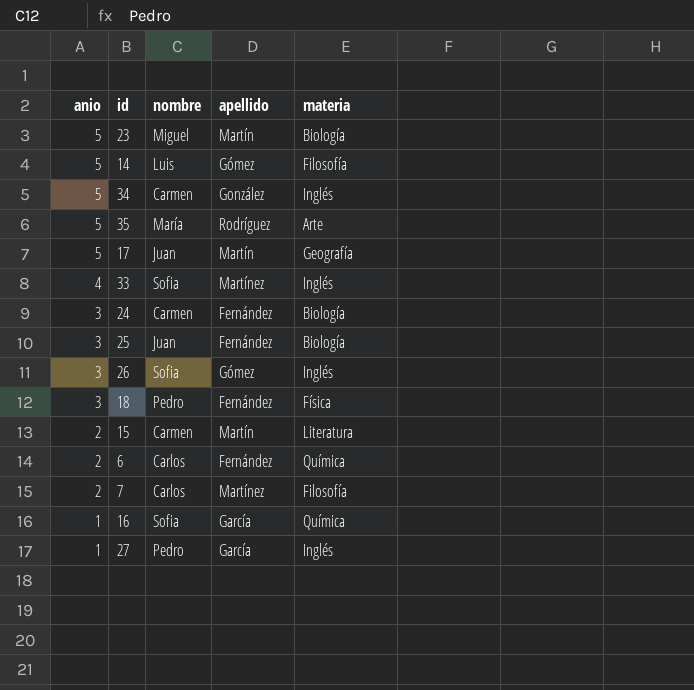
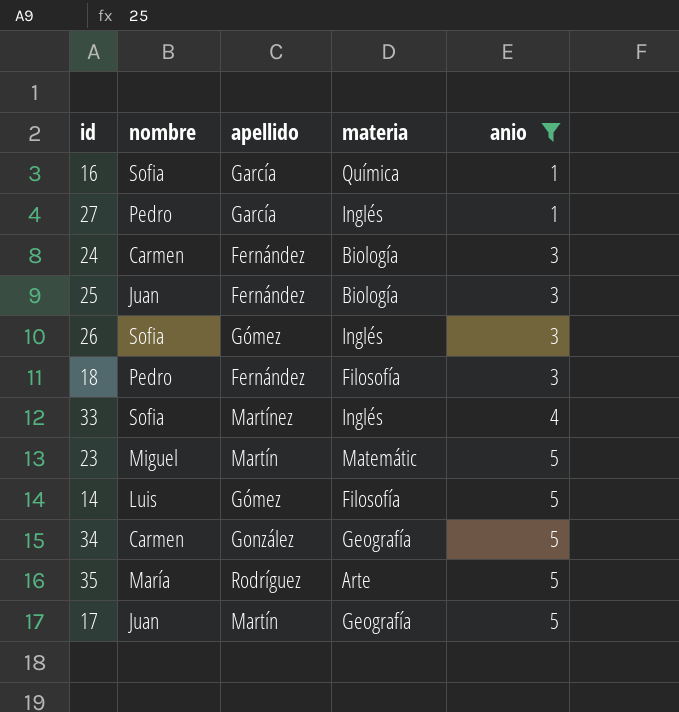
filter: none -> anio != 2
row order: anio descending -> anio ascending
column anio | position: 1 -> 5
18 | materia: Física -> Filosofía
23 | materia: Biología -> Matemátic
34 | materia: Inglés -> Geografía

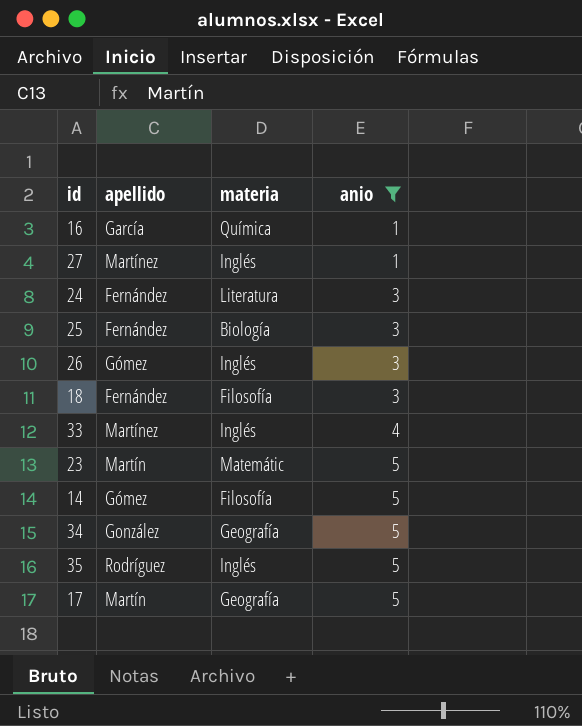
column nombre | position: 2 -> none
27 | apellido: García -> Martínez
24 | materia: Biología -> Literatura
35 | materia: Arte -> Inglés

